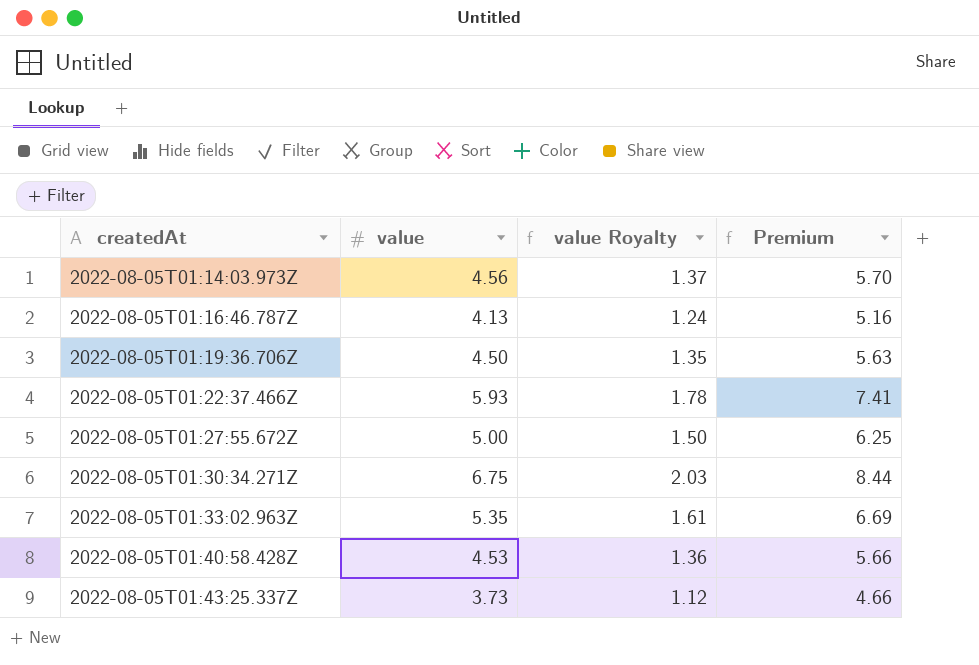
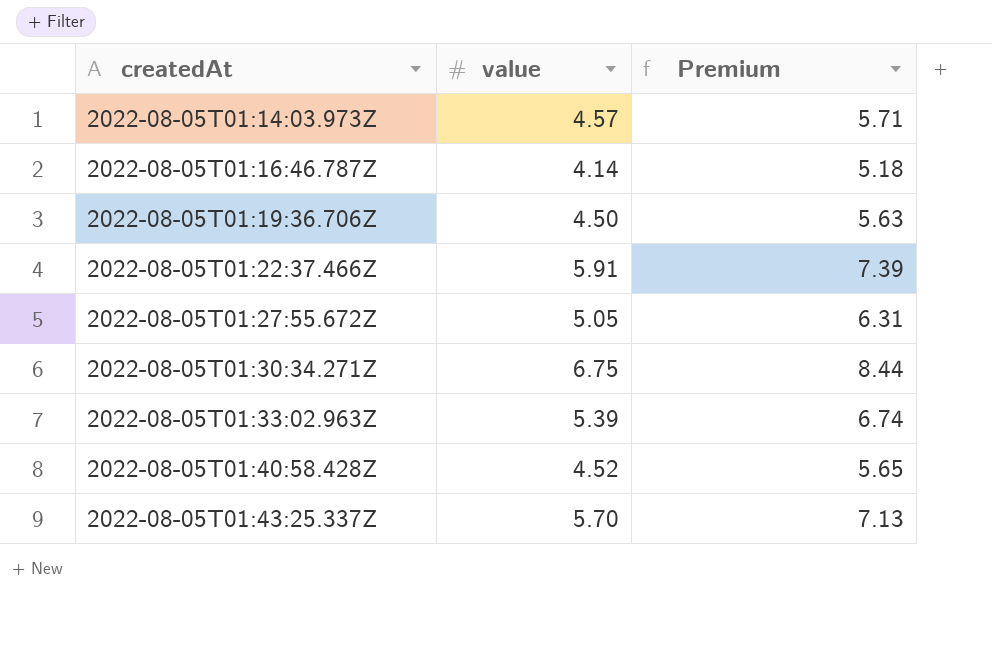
column value Royalty | formula: [value] * 0.3 -> none
2022-08-05T01:14:03.973Z | value: 4.56 -> 4.57
2022-08-05T01:14:03.973Z | Premium: 5.70 -> 5.71
2022-08-05T01:16:46.787Z | value: 4.13 -> 4.14
2022-08-05T01:16:46.787Z | Premium: 5.16 -> 5.18
2022-08-05T01:22:37.466Z | value: 5.93 -> 5.91
2022-08-05T01:22:37.466Z | Premium: 7.41 -> 7.39
2022-08-05T01:27:55.672Z | value: 5.00 -> 5.05
2022-08-05T01:27:55.672Z | Premium: 6.25 -> 6.31
2022-08-05T01:33:02.963Z | value: 5.35 -> 5.39
2022-08-05T01:33:02.963Z | Premium: 6.69 -> 6.74
2022-08-05T01:40:58.428Z | value: 4.53 -> 4.52
2022-08-05T01:40:58.428Z | Premium: 5.66 -> 5.65
2022-08-05T01:43:25.337Z | value: 3.73 -> 5.70
2022-08-05T01:43:25.337Z | Premium: 4.66 -> 7.13

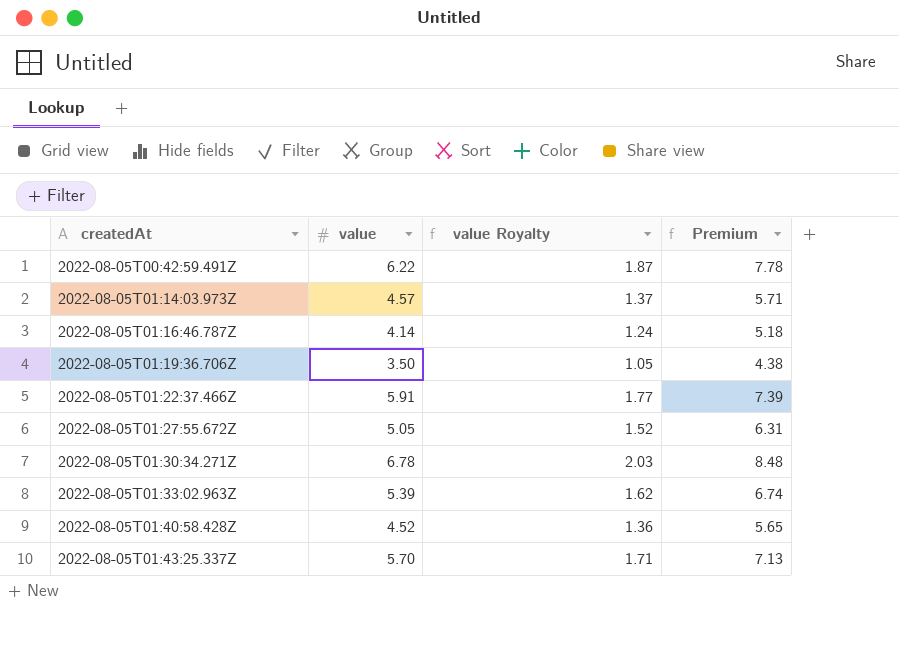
column value Royalty | formula: none -> [value] * 0.3
row 2022-08-05T00:42:59.491Z: none -> 6.22 | 1.87 | 7.78
2022-08-05T01:19:36.706Z | value: 4.50 -> 3.50
2022-08-05T01:19:36.706Z | Premium: 5.63 -> 4.38
2022-08-05T01:30:34.271Z | value: 6.75 -> 6.78
2022-08-05T01:30:34.271Z | Premium: 8.44 -> 8.48

